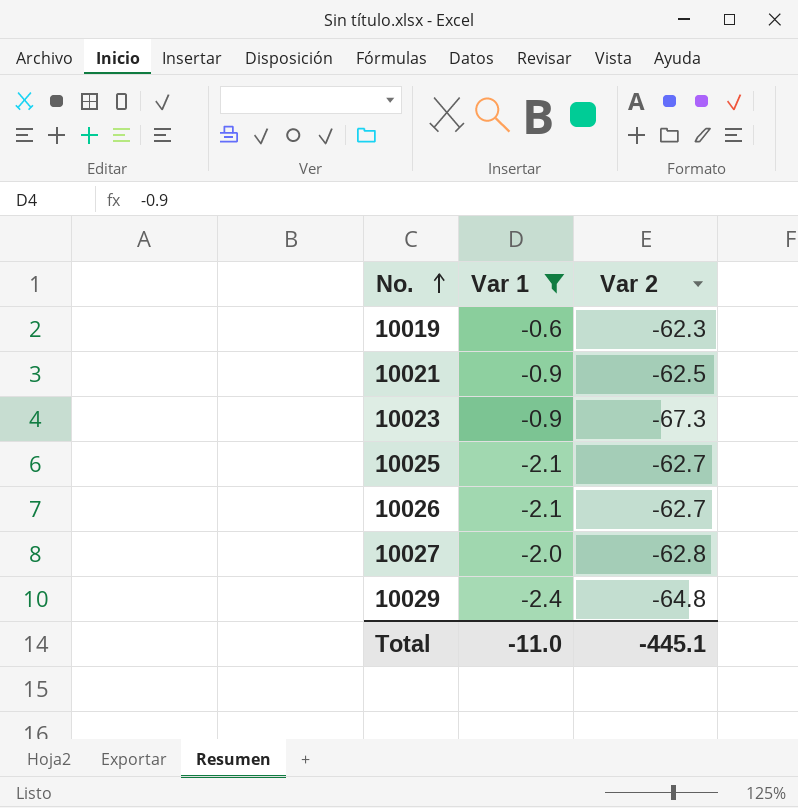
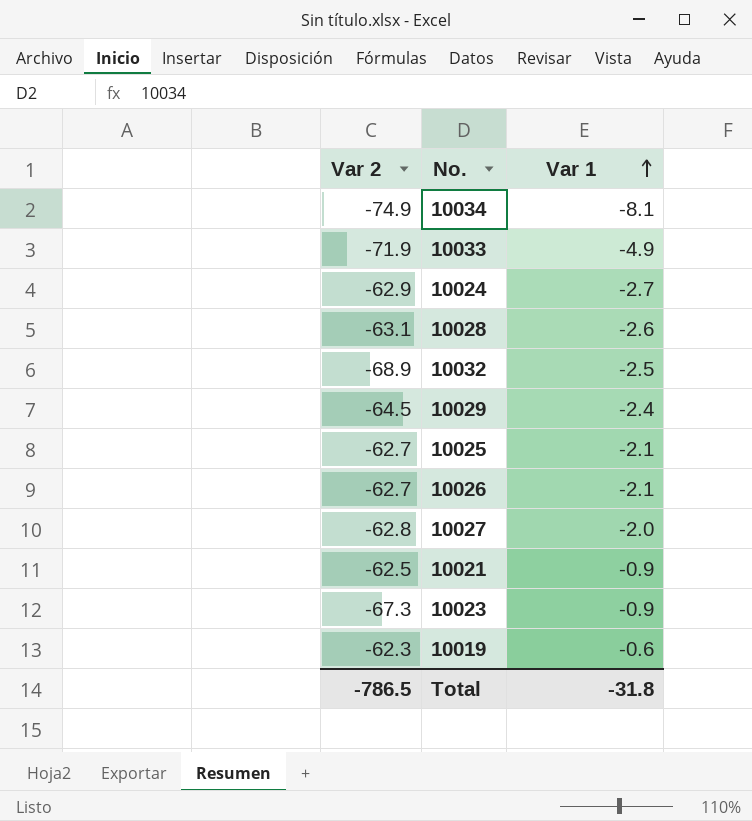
filter: Var 1 >= -2.4 -> none
row order: No. ascending -> Var 1 ascending
column Var 2 | position: 3 -> 1
10029 | Var 2: -64.8 -> -64.5
Total | Var 2: -445.1 -> -786.5
Total | Var 1: -11.0 -> -31.8

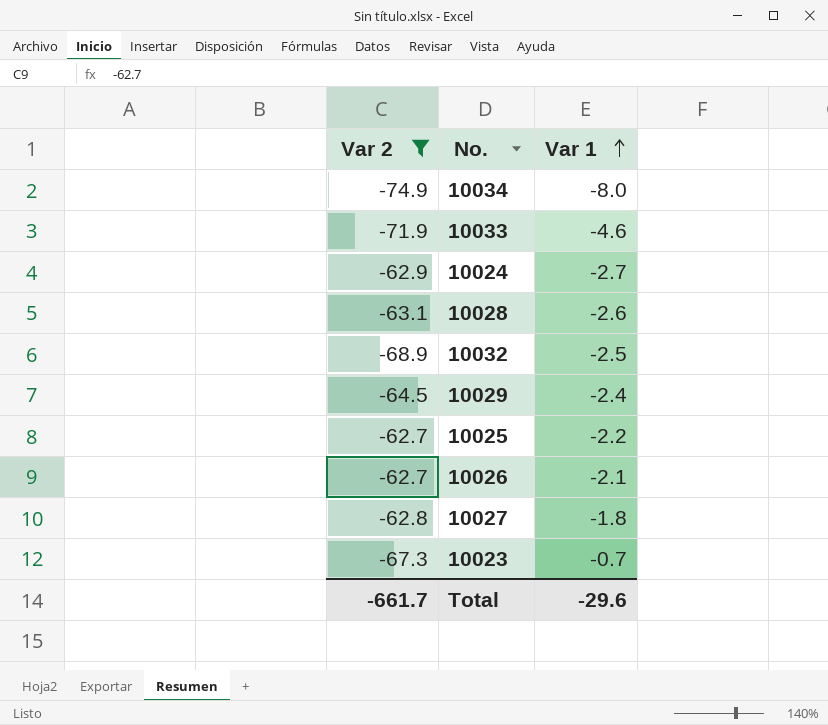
filter: none -> Var 2 <= -62.7
10034 | Var 1: -8.1 -> -8.0
10033 | Var 1: -4.9 -> -4.6
10025 | Var 1: -2.1 -> -2.2
10027 | Var 1: -2.0 -> -1.8
10023 | Var 1: -0.9 -> -0.7
Total | Var 2: -786.5 -> -661.7
Total | Var 1: -31.8 -> -29.6

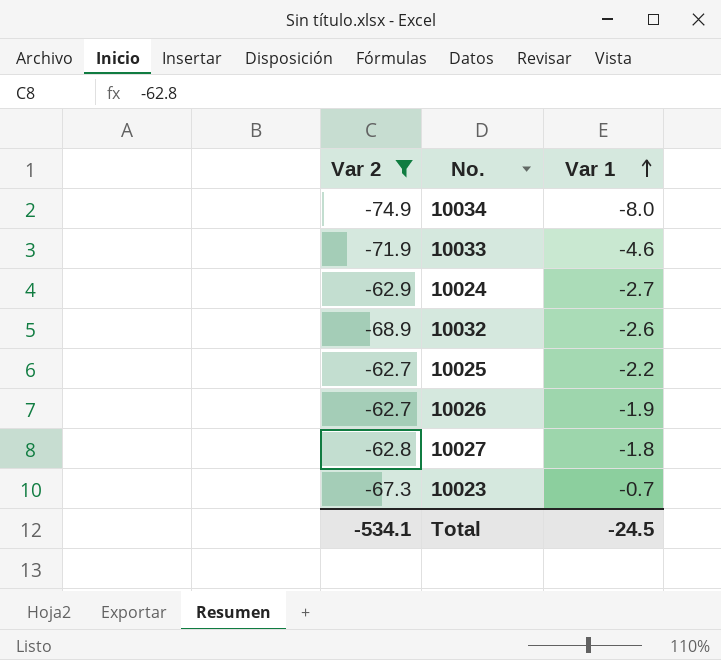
row 10028: -63.1 | -2.6 -> none
row 10029: -64.5 | -2.4 -> none
10032 | Var 1: -2.5 -> -2.6
10026 | Var 1: -2.1 -> -1.9
Total | Var 2: -661.7 -> -534.1
Total | Var 1: -29.6 -> -24.5

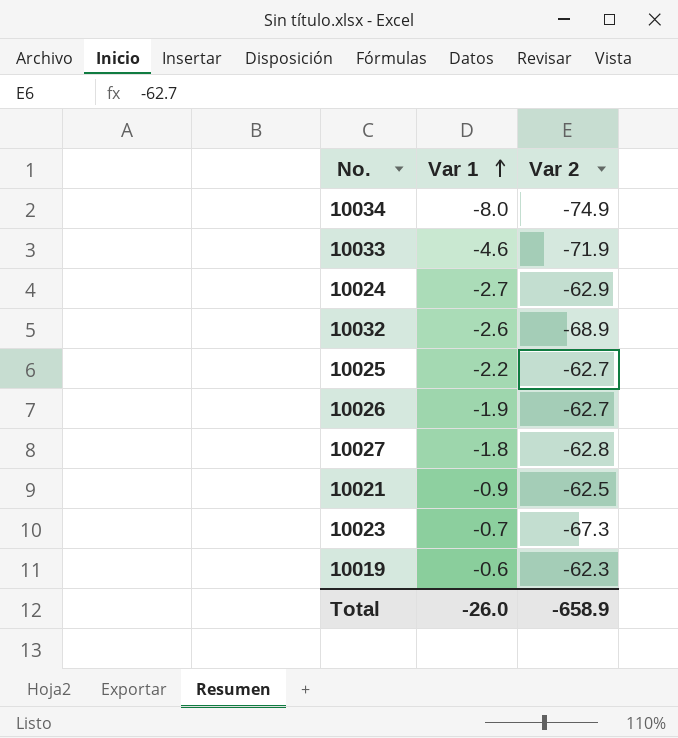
filter: Var 2 <= -62.7 -> none
column Var 2 | position: 1 -> 3
Total | Var 1: -24.5 -> -26.0
Total | Var 2: -534.1 -> -658.9

